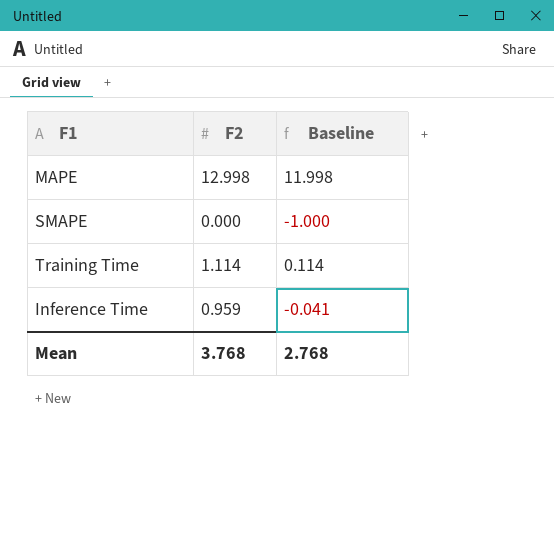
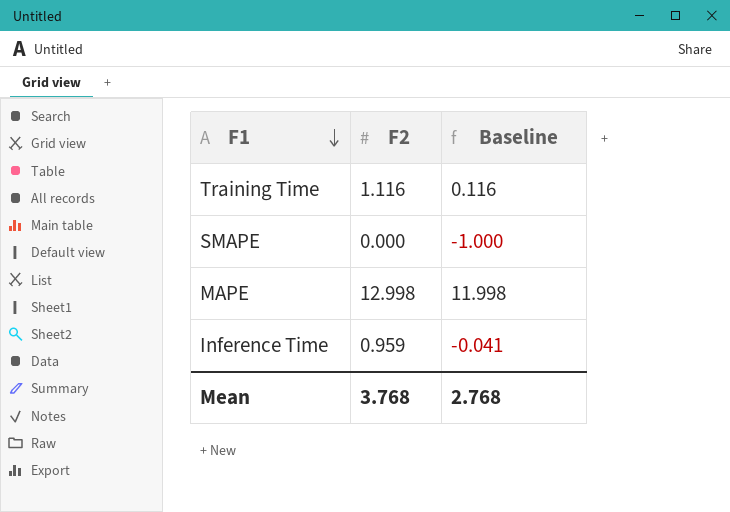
row order: none -> F1 descending
Training Time | F2: 1.114 -> 1.116
Training Time | Baseline: 0.114 -> 0.116

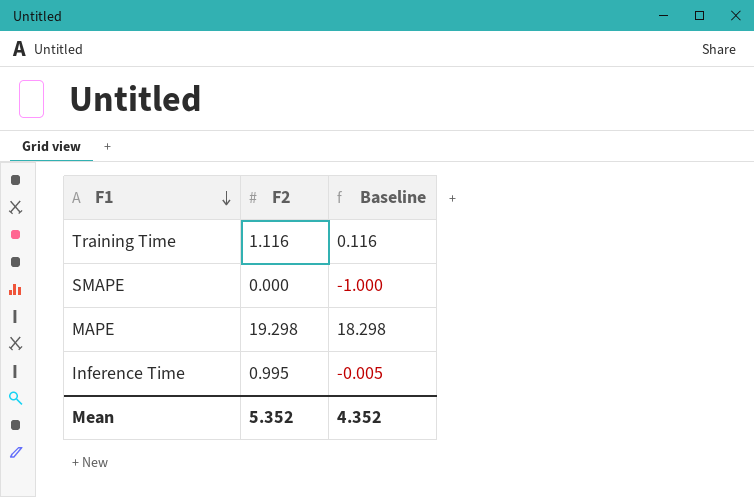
MAPE | F2: 12.998 -> 19.298
MAPE | Baseline: 11.998 -> 18.298
Inference Time | F2: 0.959 -> 0.995
Inference Time | Baseline: -0.041 -> -0.005
Mean | F2: 3.768 -> 5.352
Mean | Baseline: 2.768 -> 4.352

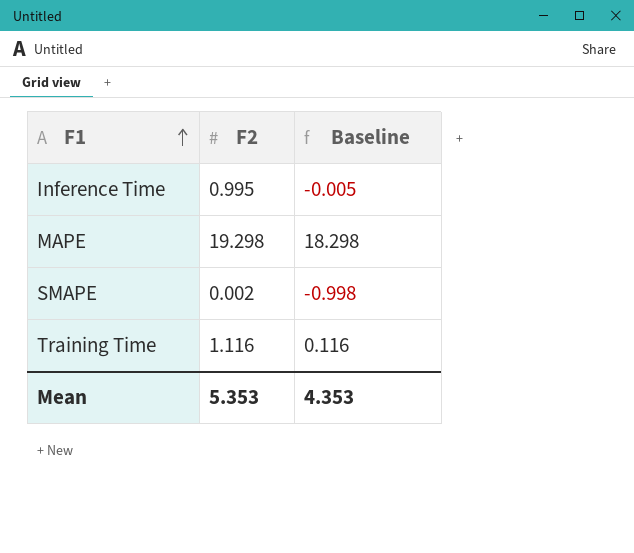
row order: F1 descending -> F1 ascending
SMAPE | F2: 0.000 -> 0.002
SMAPE | Baseline: -1.000 -> -0.998
Mean | F2: 5.352 -> 5.353
Mean | Baseline: 4.352 -> 4.353

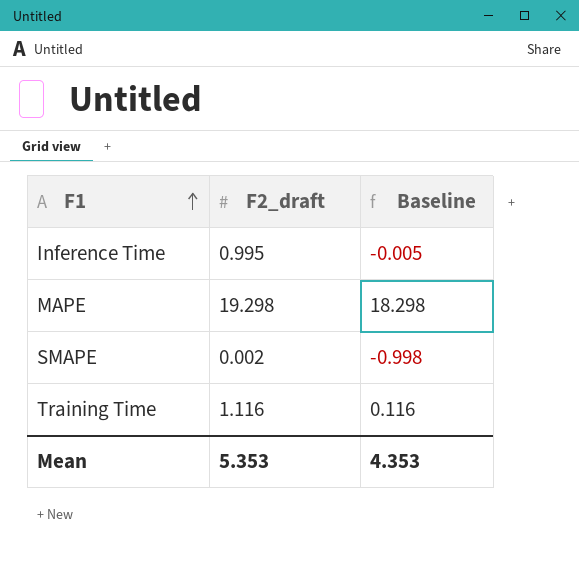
column name: F2 -> F2_draft

